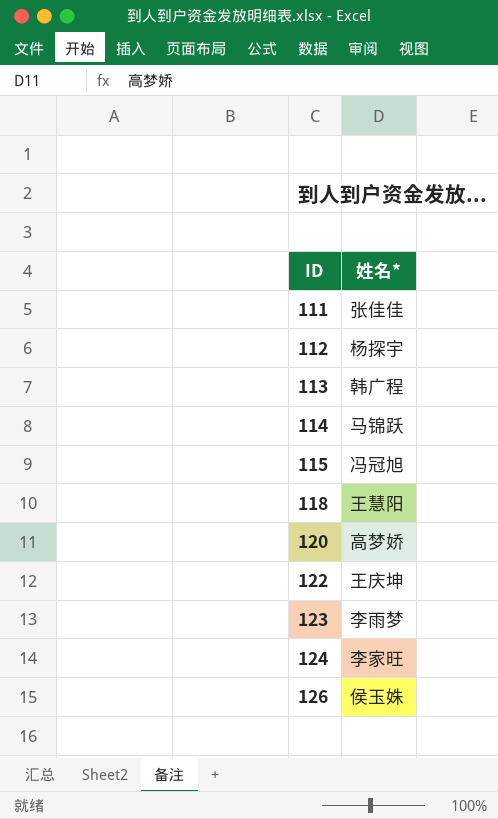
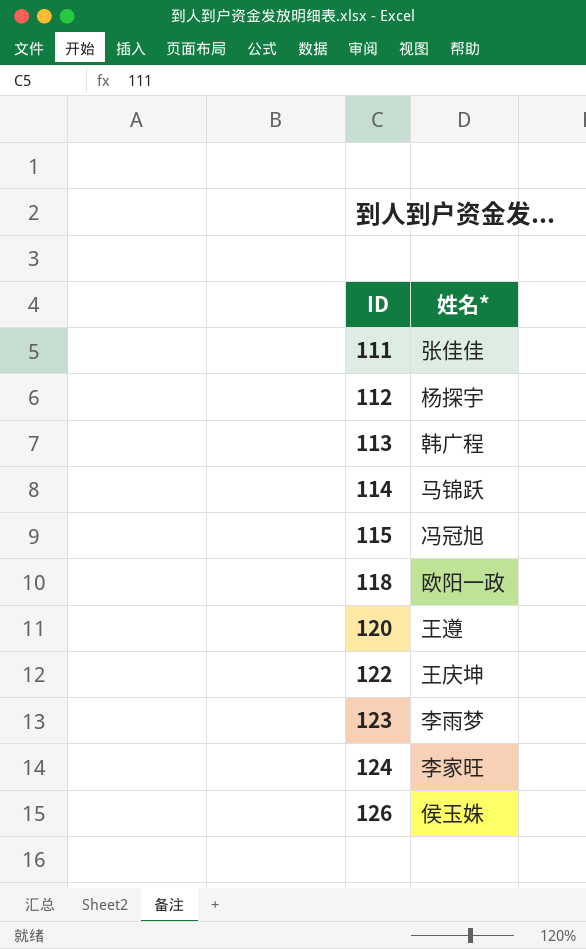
118 | 姓名*: 王慧阳 -> 欧阳一政
120 | 姓名*: 高梦娇 -> 王遵

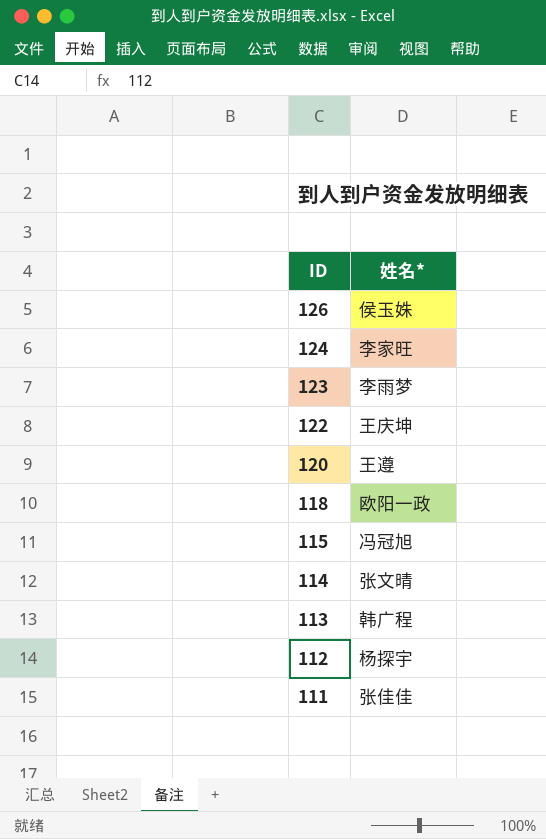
row order: ID ascending -> ID descending
114 | 姓名*: 马锦跃 -> 张文晴

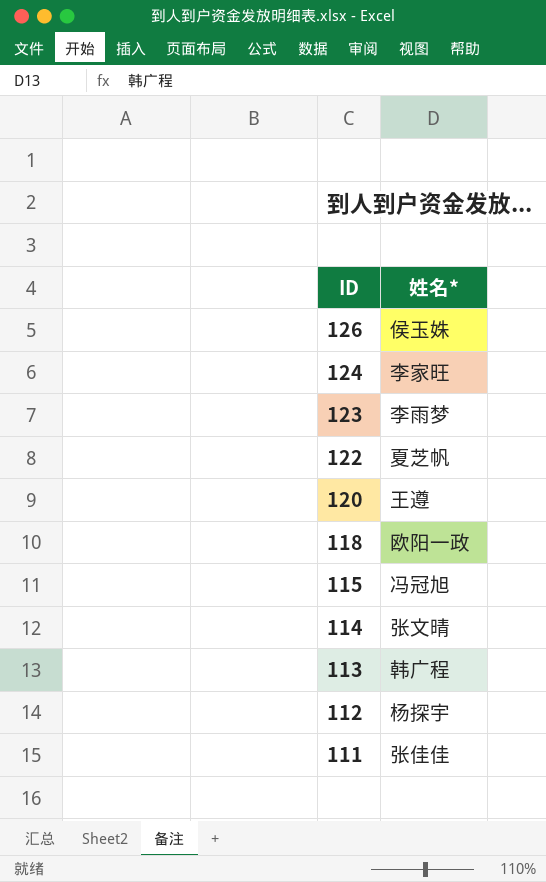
122 | 姓名*: 王庆坤 -> 夏芝帆

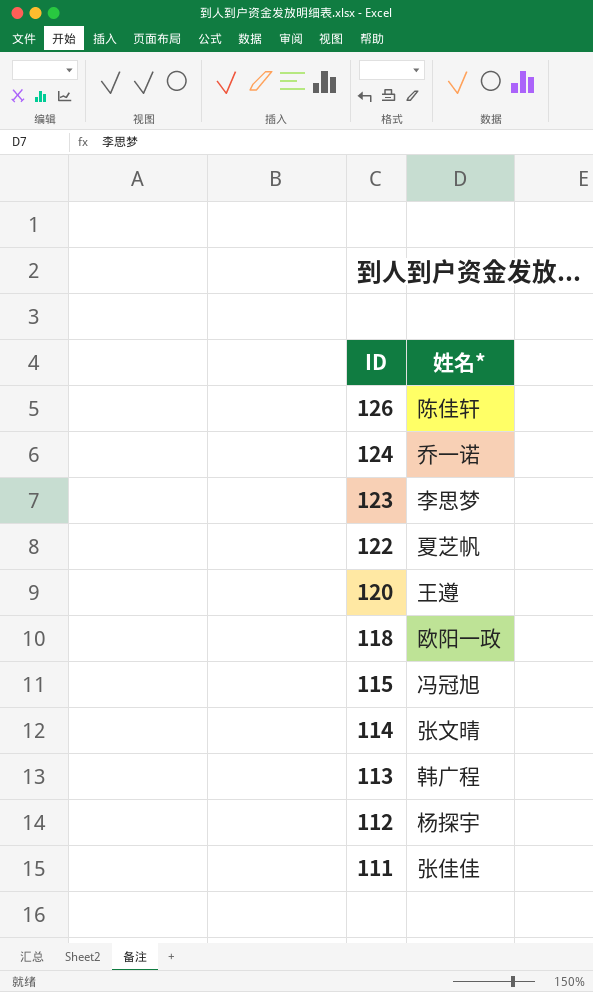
126 | 姓名*: 侯玉姝 -> 陈佳轩
124 | 姓名*: 李家旺 -> 乔一诺
123 | 姓名*: 李雨梦 -> 李思梦

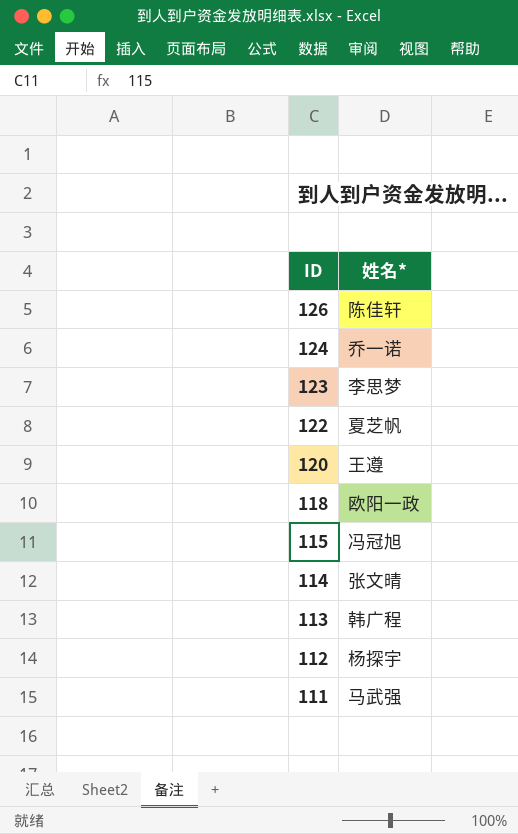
111 | 姓名*: 张佳佳 -> 马武强

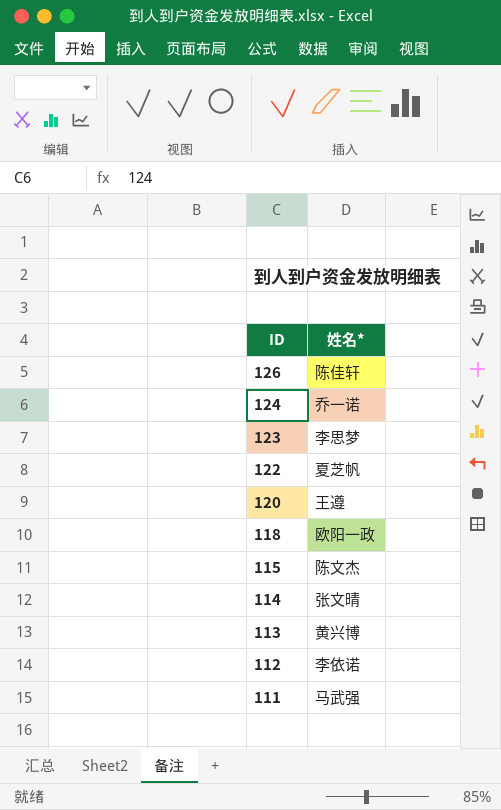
115 | 姓名*: 冯冠旭 -> 陈文杰
113 | 姓名*: 韩广程 -> 黄兴博
112 | 姓名*: 杨探宇 -> 李依诺

